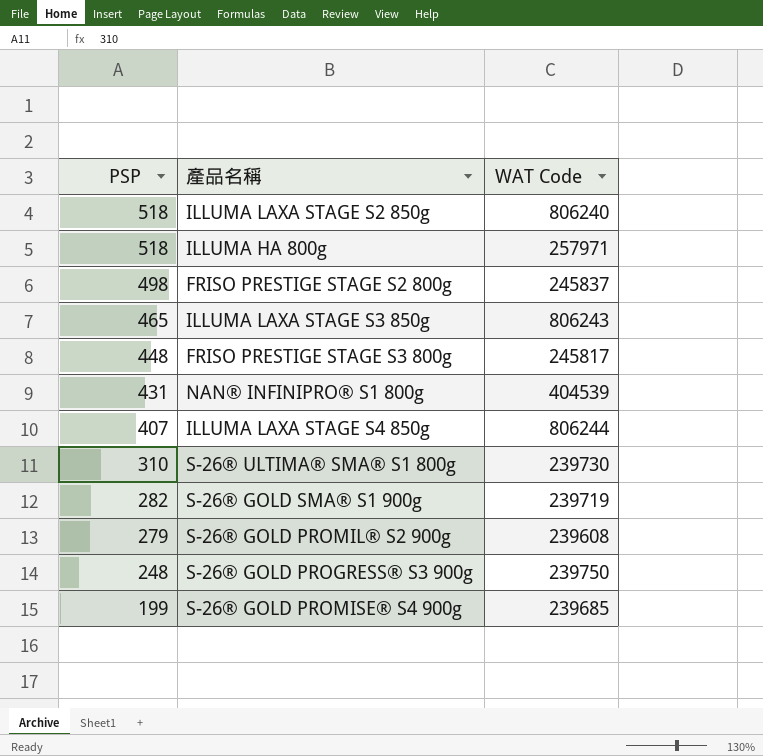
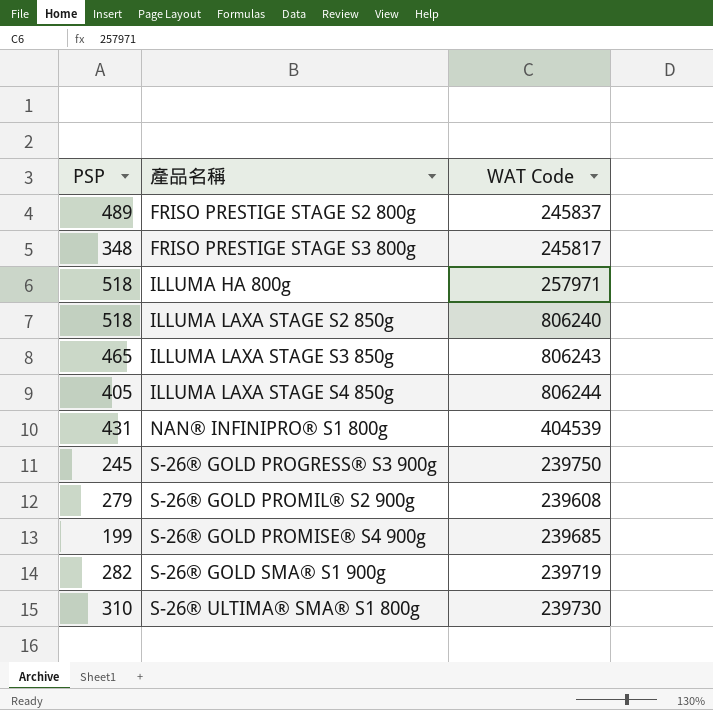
row order: PSP descending -> 產品名稱 ascending
FRISO PRESTIGE STAGE S2 800g | PSP: 498 -> 489
FRISO PRESTIGE STAGE S3 800g | PSP: 448 -> 348
ILLUMA LAXA STAGE S4 850g | PSP: 407 -> 405
S-26® GOLD PROGRESS® S3 900g | PSP: 248 -> 245

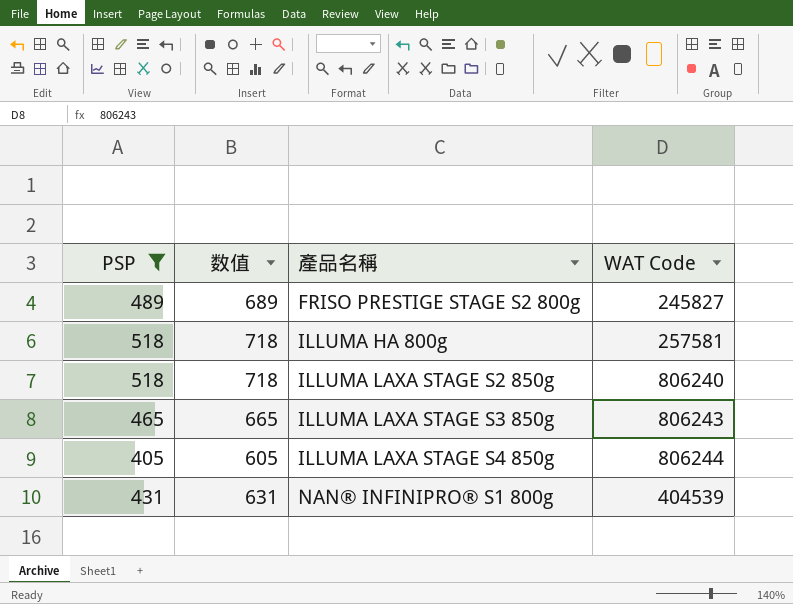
filter: none -> PSP >= 405
column 数值 | formula: none -> [PSP] + 200
FRISO PRESTIGE STAGE S2 800g | WAT Code: 245837 -> 245827
ILLUMA HA 800g | WAT Code: 257971 -> 257581

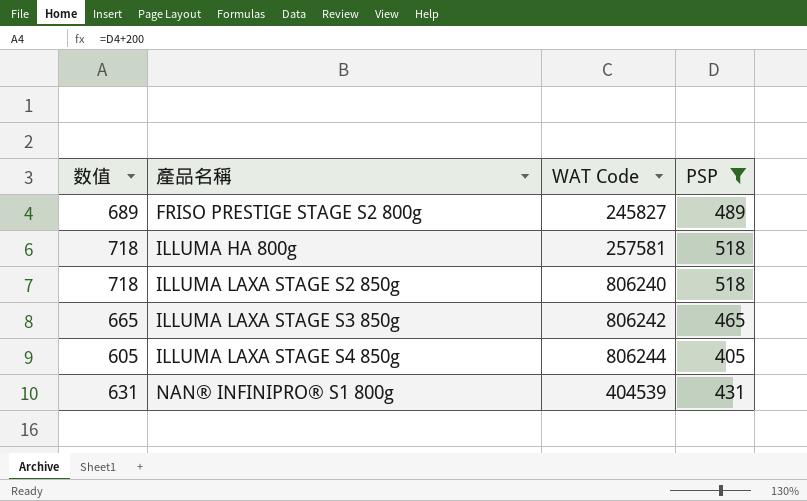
column PSP | position: 1 -> 4
ILLUMA LAXA STAGE S3 850g | WAT Code: 806243 -> 806242

